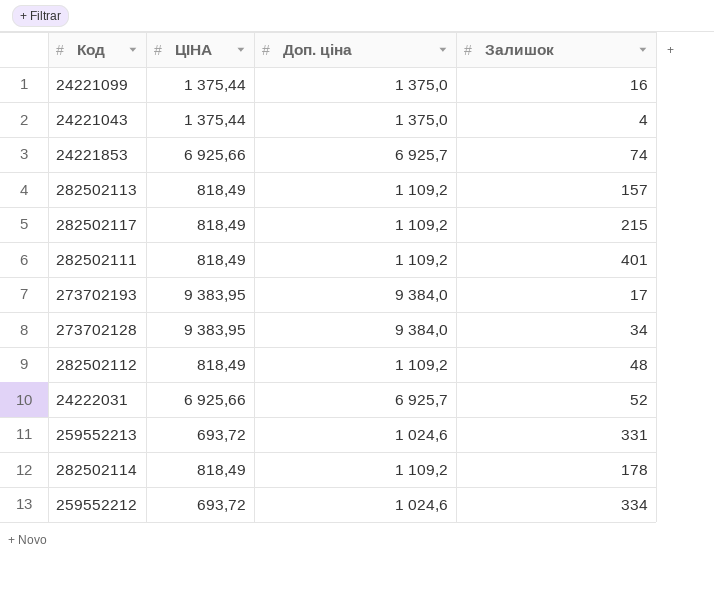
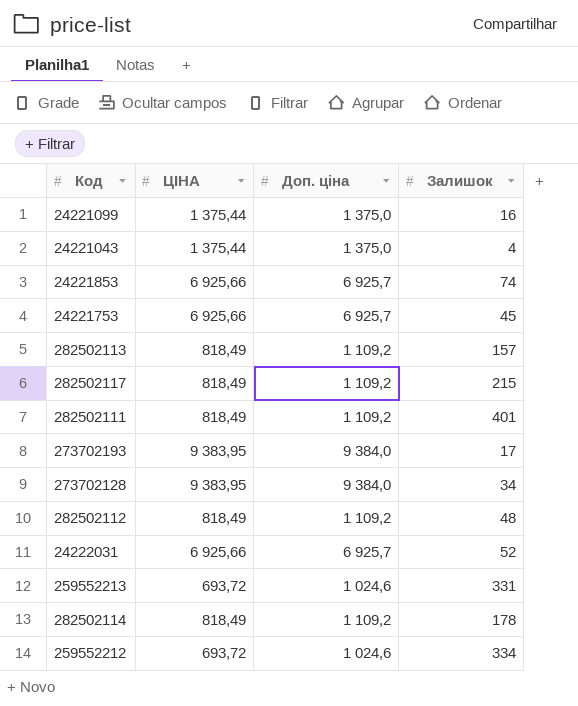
row 24221753: none -> 6 925,66 | 6 925,7 | 45

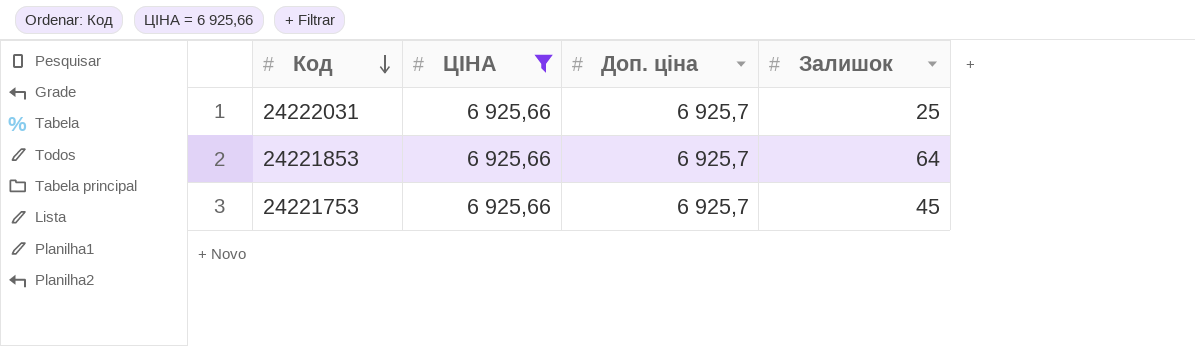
filter: none -> ЦІНА = 6 925,66
row order: none -> Код descending
24222031 | Залишок: 52 -> 25
24221853 | Залишок: 74 -> 64

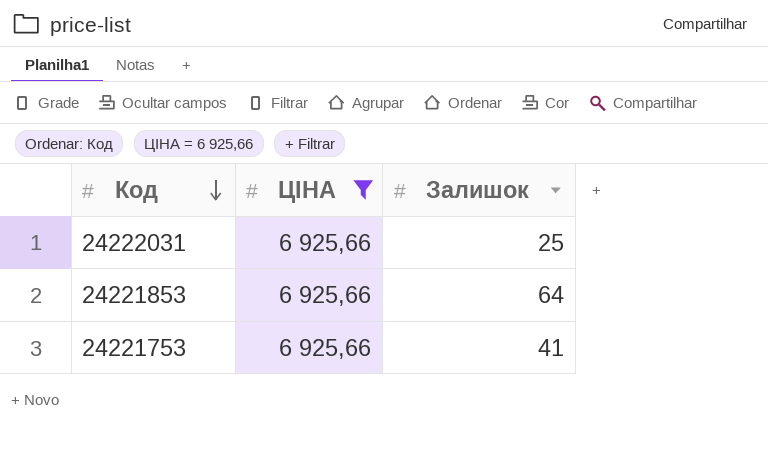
column Доп. ціна | position: 3 -> none
24221753 | Залишок: 45 -> 41

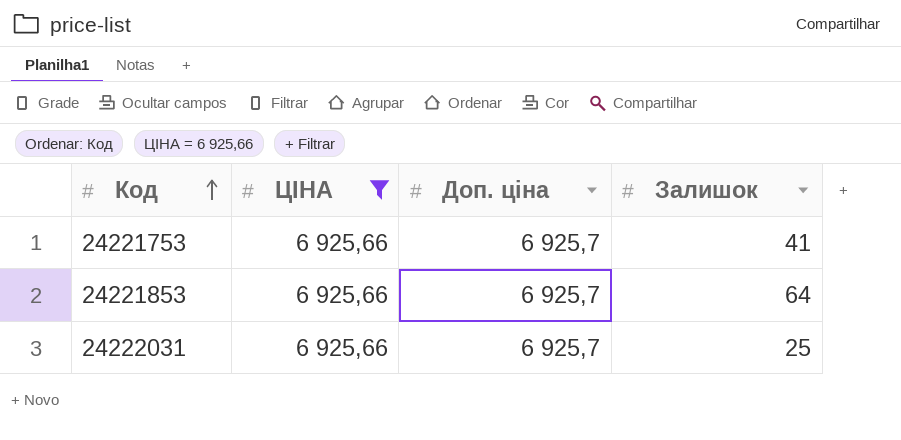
row order: Код descending -> Код ascending
column Доп. ціна | position: none -> 3

